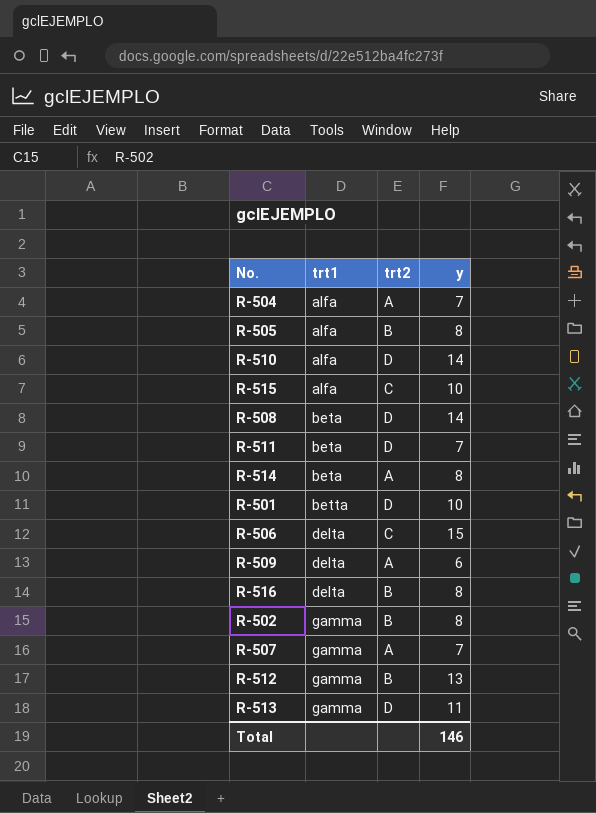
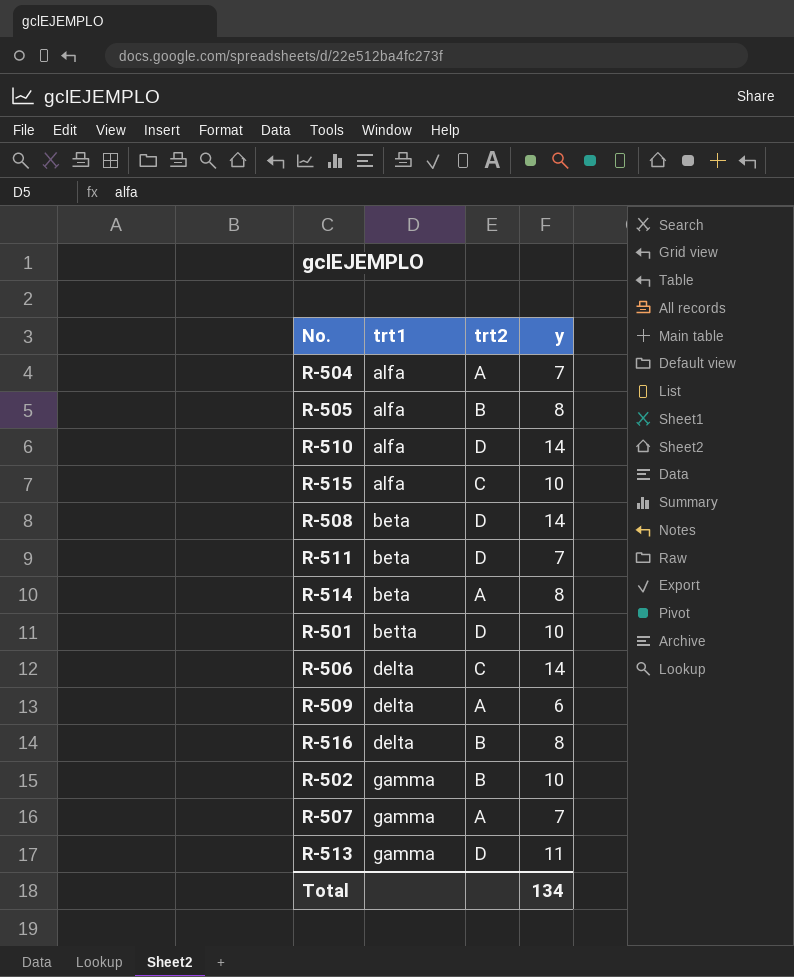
row R-512: gamma | B | 13 -> none
R-506 | y: 15 -> 14
R-502 | y: 8 -> 10
Total | y: 146 -> 134

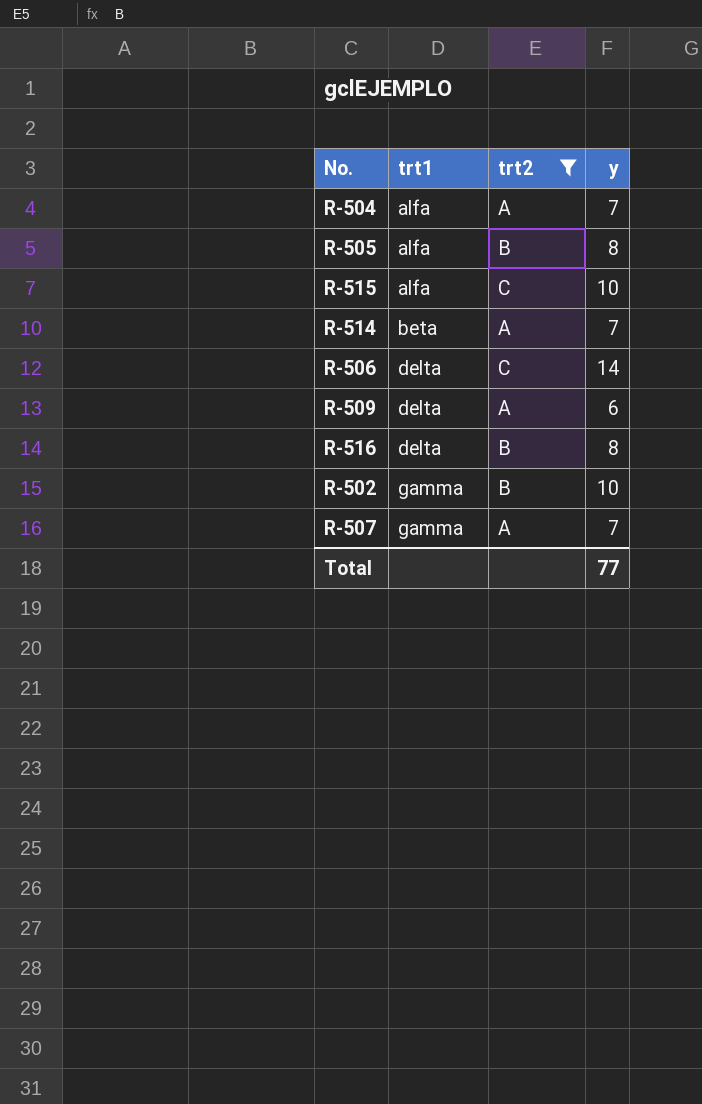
filter: none -> trt2 != D
R-514 | y: 8 -> 7
Total | y: 134 -> 77

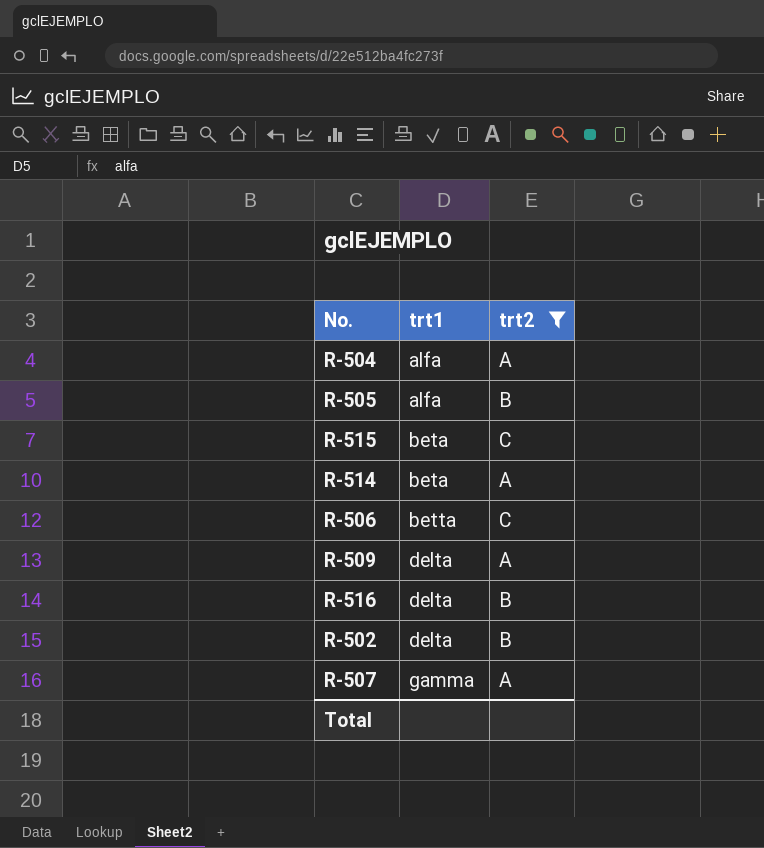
column y | position: 4 -> none
R-515 | trt1: alfa -> beta
R-506 | trt1: delta -> betta
R-502 | trt1: gamma -> delta

